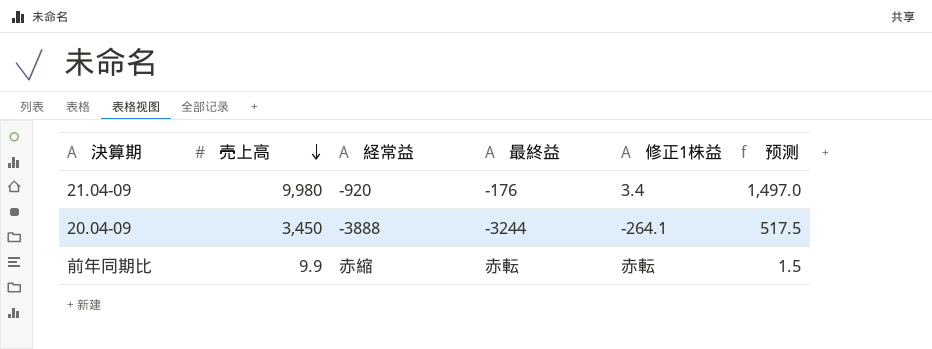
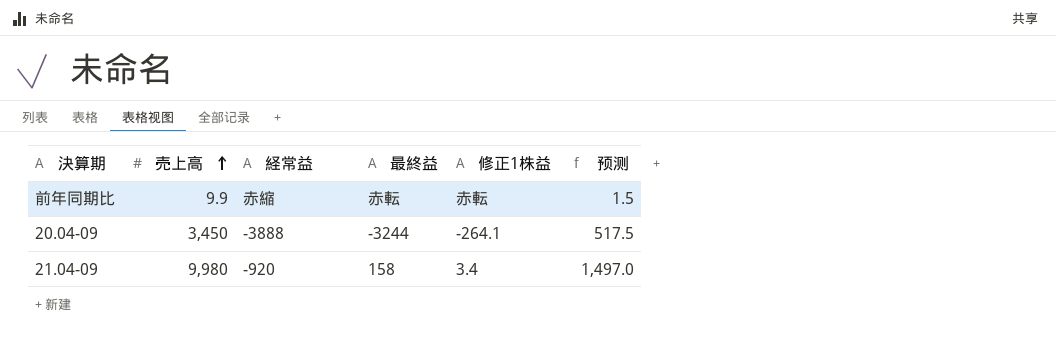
row order: 売上高 descending -> 売上高 ascending
21.04-09 | 最終益: -176 -> 158

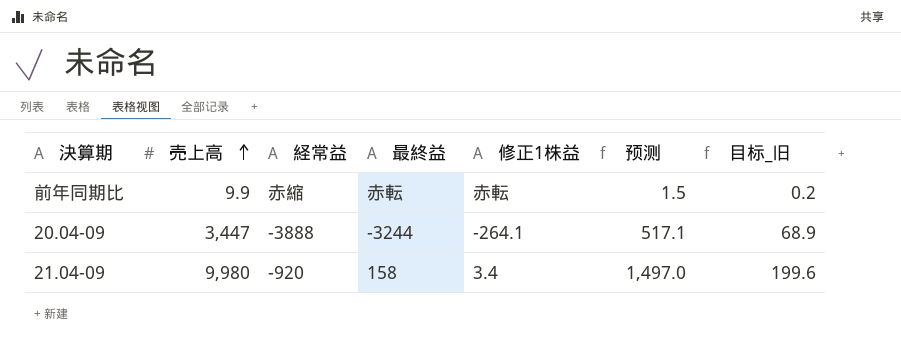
column 目标_旧 | formula: none -> [売上高] * 0.02
20.04-09 | 売上高: 3,450 -> 3,447
20.04-09 | 预测: 517.5 -> 517.1

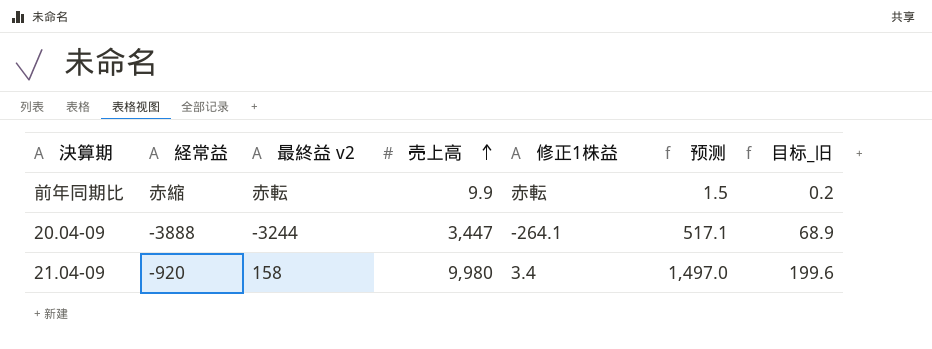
column name: 最終益 -> 最終益 v2
column 売上高 | position: 2 -> 4

